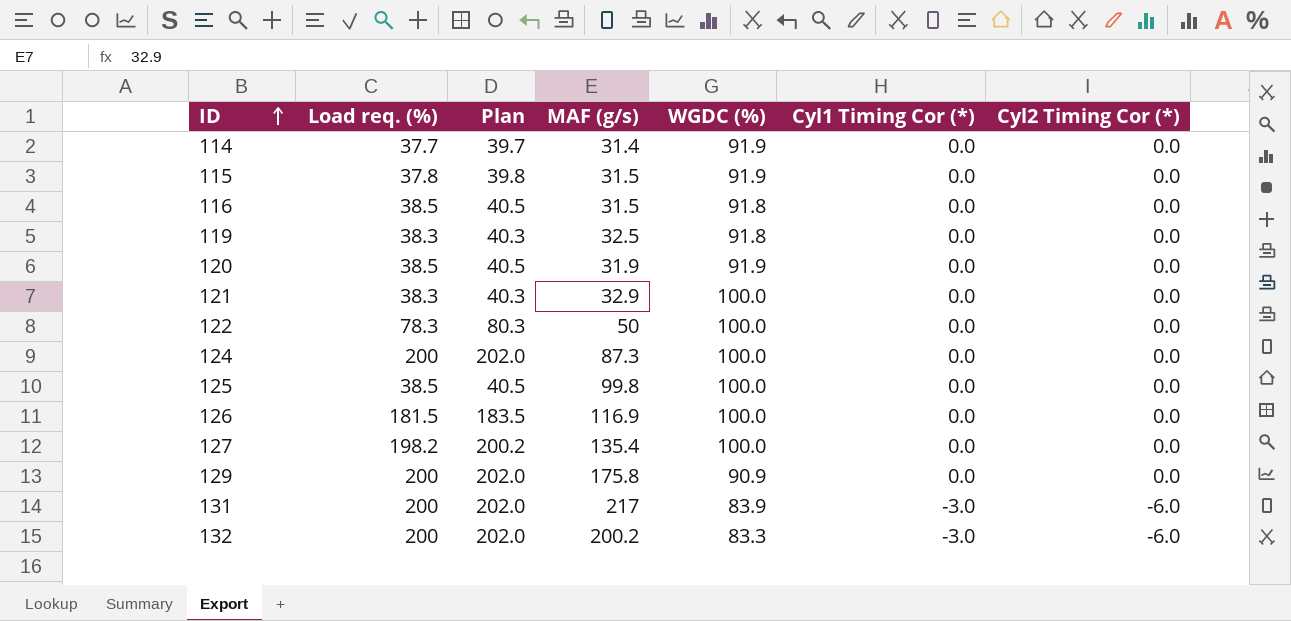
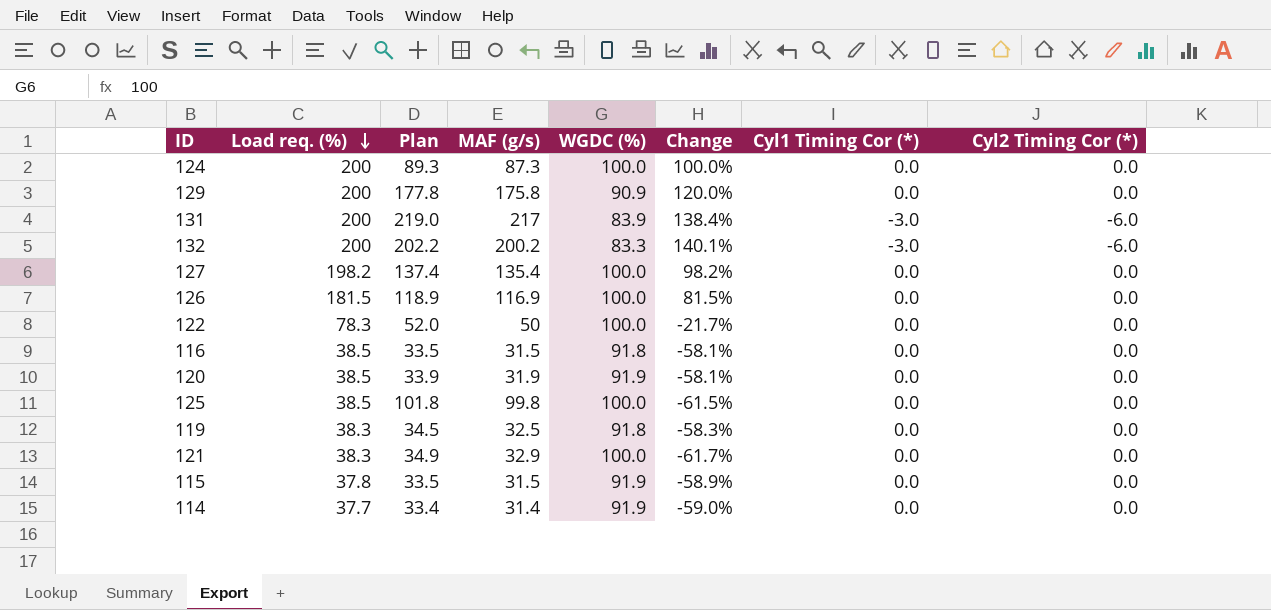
row order: ID ascending -> Load req. (%) descending
column Plan | formula: [Load req. (%)] + 2 -> [MAF (g/s)] + 2
column Change | formula: none -> ([Load req. (%)] - [WGDC (%)]) / [WGDC (%)]

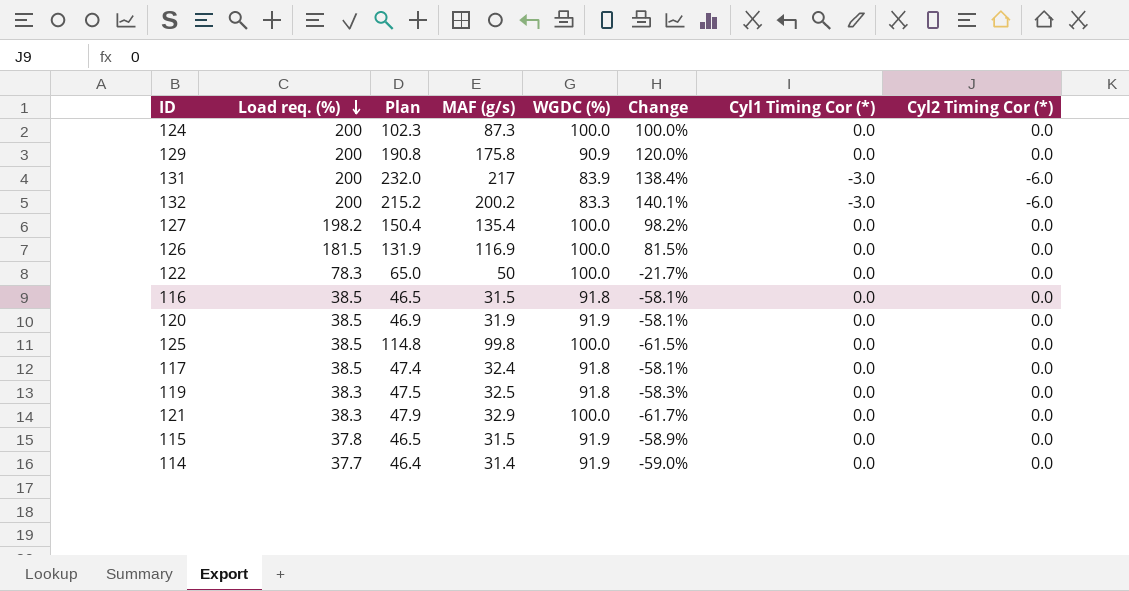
column Plan | formula: [MAF (g/s)] + 2 -> [MAF (g/s)] + 15
row 117: none -> 38.5 | 47.4 | 32.4 | 91.8 | -58.1% | 0.0 | 0.0

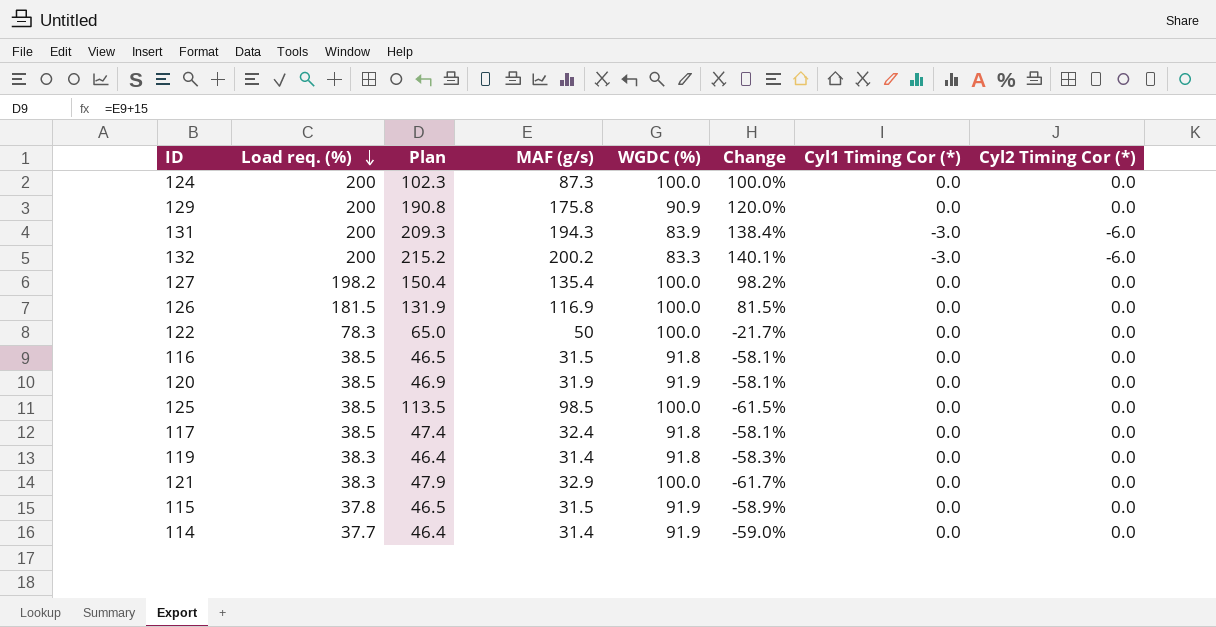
131 | Plan: 232.0 -> 209.3
131 | MAF (g/s): 217 -> 194.3
125 | Plan: 114.8 -> 113.5
125 | MAF (g/s): 99.8 -> 98.5
119 | Plan: 47.5 -> 46.4
119 | MAF (g/s): 32.5 -> 31.4

